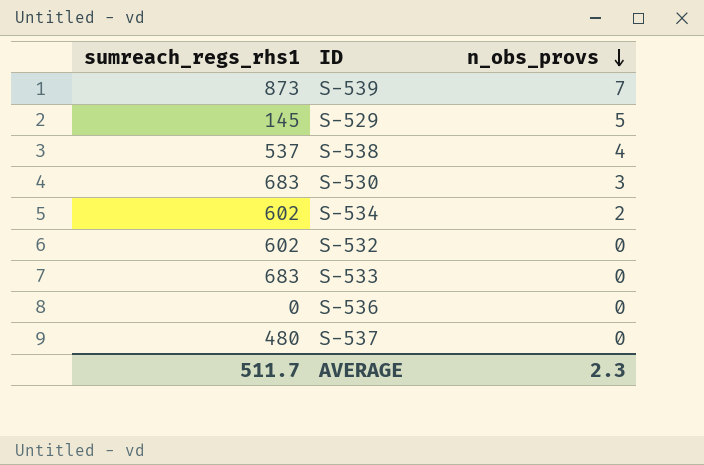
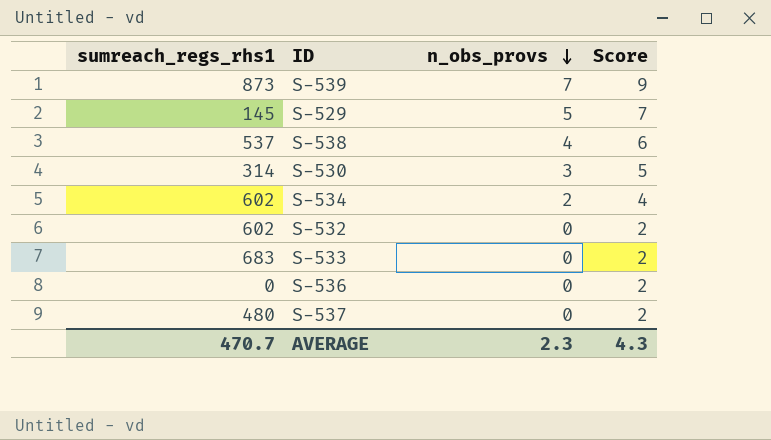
column Score | formula: none -> [n_obs_provs] + 2
S-530 | sumreach_regs_rhs1: 683 -> 314
AVERAGE | sumreach_regs_rhs1: 511.7 -> 470.7

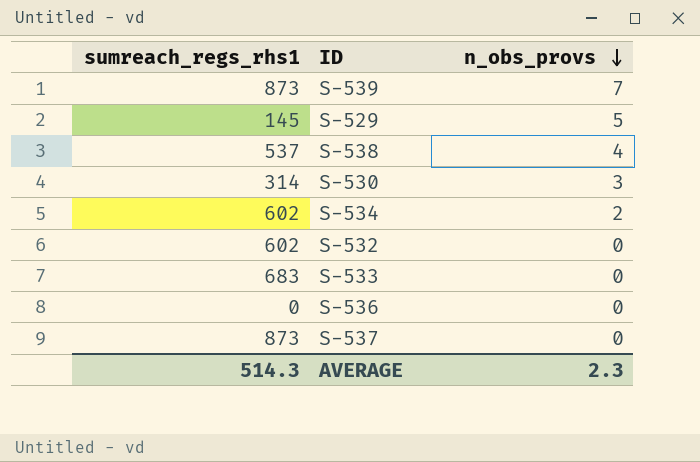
column Score | formula: [n_obs_provs] + 2 -> none
S-537 | sumreach_regs_rhs1: 480 -> 873
AVERAGE | sumreach_regs_rhs1: 470.7 -> 514.3

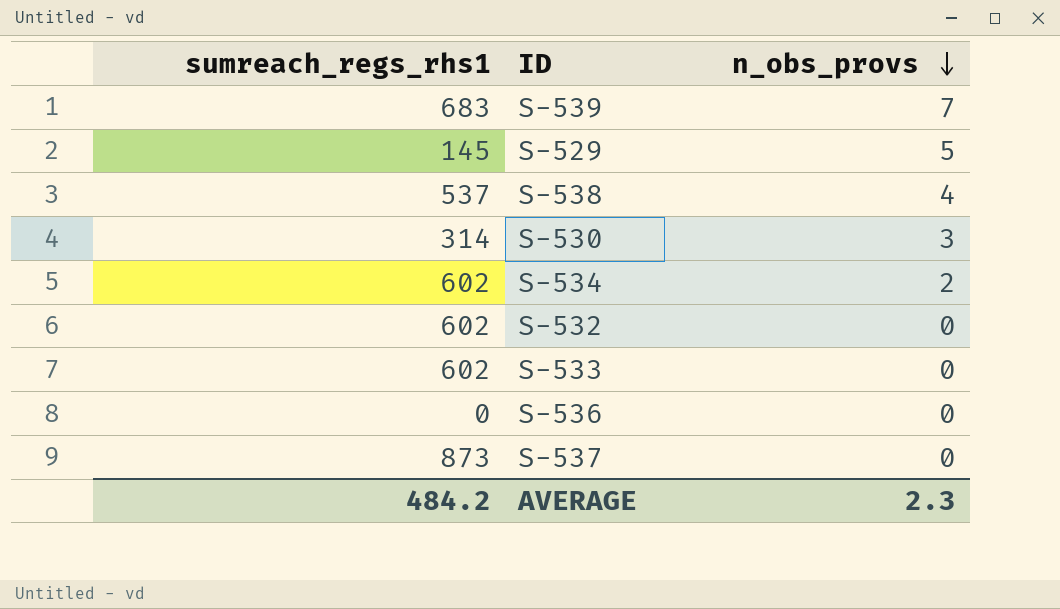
S-539 | sumreach_regs_rhs1: 873 -> 683
S-533 | sumreach_regs_rhs1: 683 -> 602
AVERAGE | sumreach_regs_rhs1: 514.3 -> 484.2

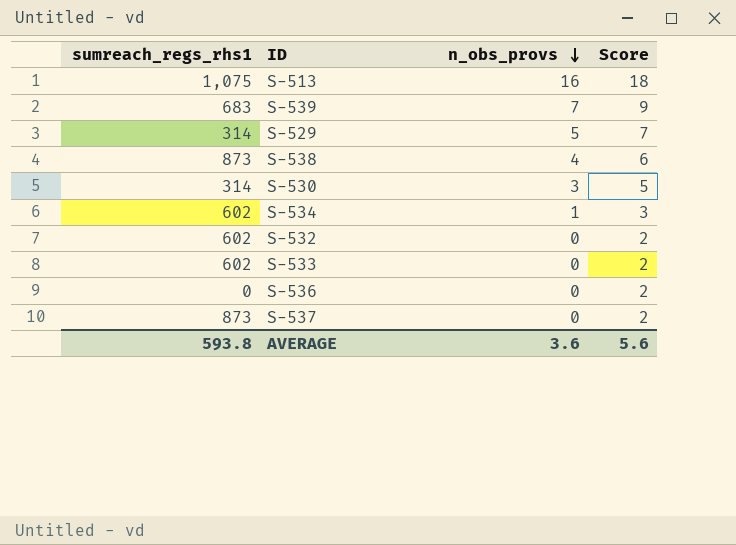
column Score | formula: none -> [n_obs_provs] + 2
row S-513: none -> 1,075 | 16 | 18
S-529 | sumreach_regs_rhs1: 145 -> 314
S-538 | sumreach_regs_rhs1: 537 -> 873
S-534 | n_obs_provs: 2 -> 1
AVERAGE | sumreach_regs_rhs1: 484.2 -> 593.8
AVERAGE | n_obs_provs: 2.3 -> 3.6

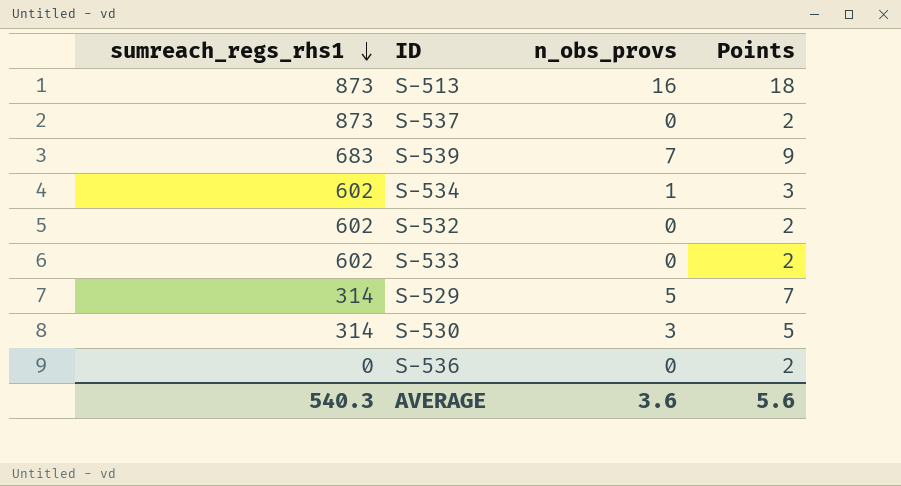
row order: n_obs_provs descending -> sumreach_regs_rhs1 descending
column name: Score -> Points
row S-538: 873 | 4 | 6 -> none
S-513 | sumreach_regs_rhs1: 1,075 -> 873
AVERAGE | sumreach_regs_rhs1: 593.8 -> 540.3

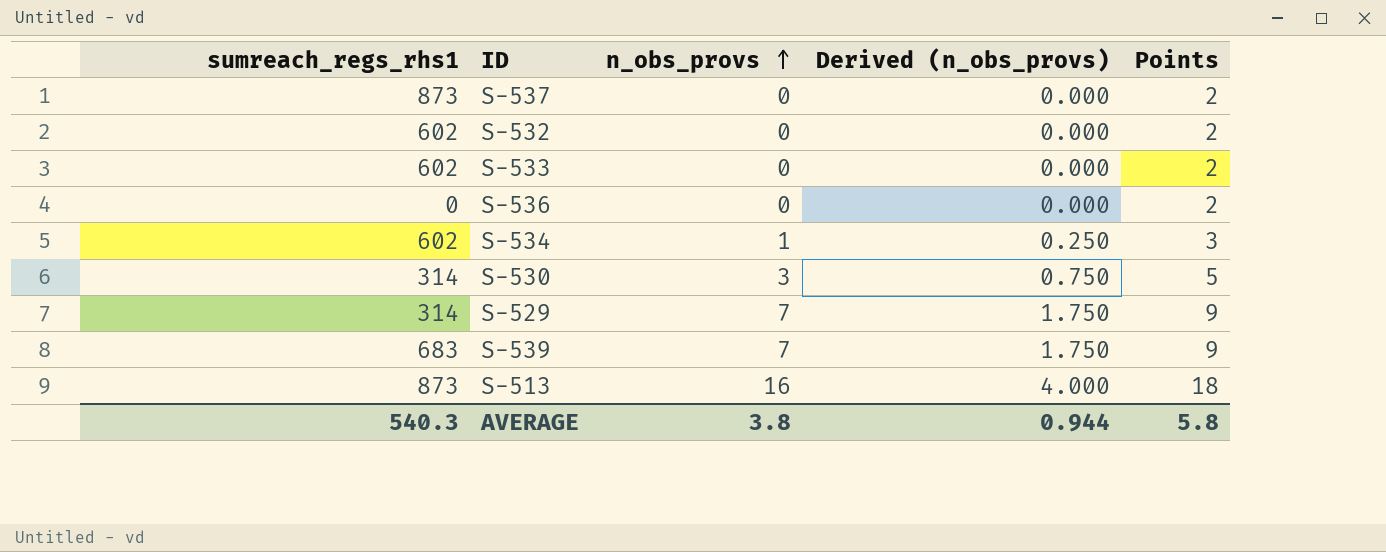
row order: sumreach_regs_rhs1 descending -> n_obs_provs ascending
column Derived (n_obs_provs) | formula: none -> [n_obs_provs] * 0.25
S-529 | n_obs_provs: 5 -> 7
S-529 | Points: 7 -> 9
AVERAGE | n_obs_provs: 3.6 -> 3.8
AVERAGE | Points: 5.6 -> 5.8

